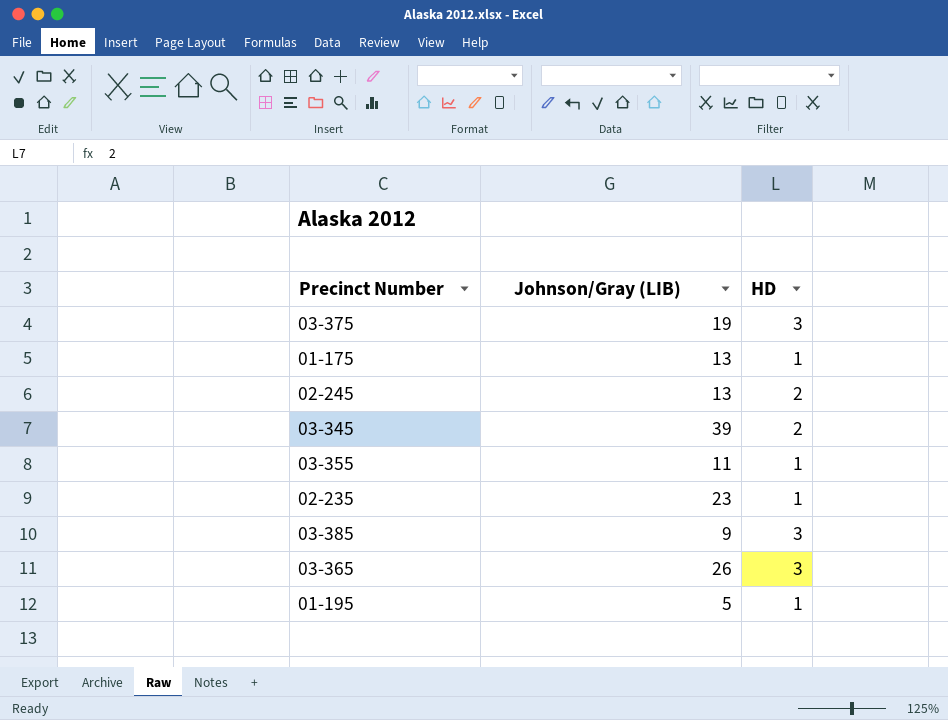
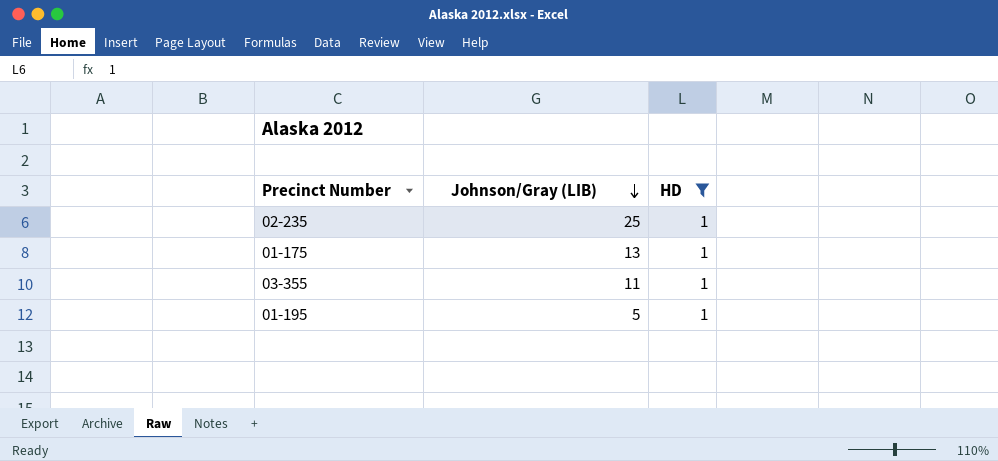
filter: none -> HD = 1
row order: none -> Johnson/Gray (LIB) descending
02-235 | Johnson/Gray (LIB): 23 -> 25

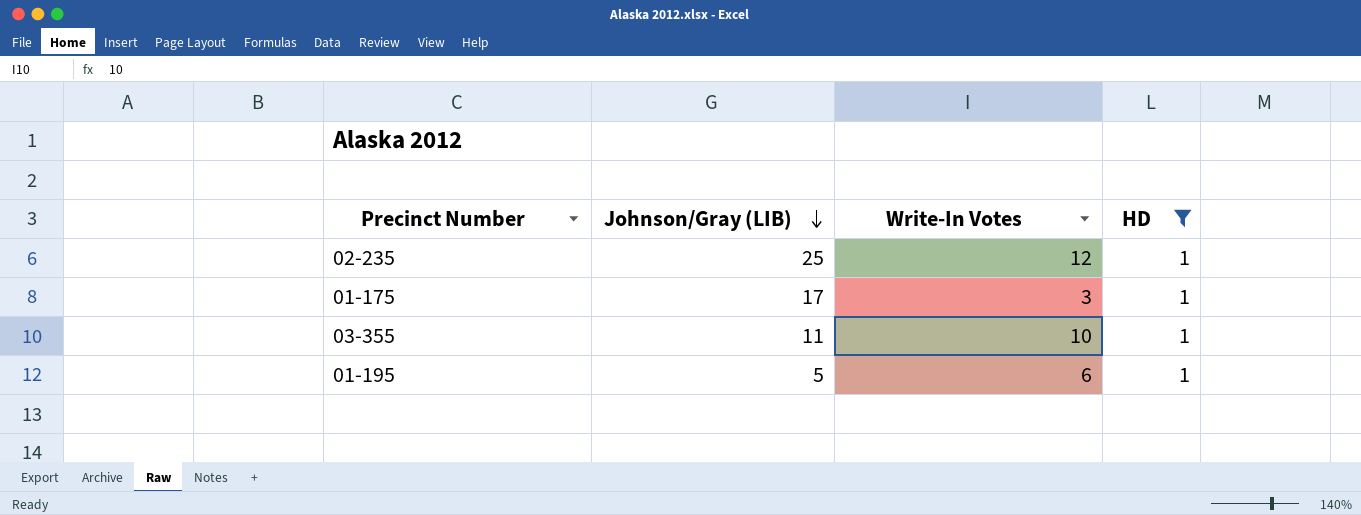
column Write-In Votes | position: none -> 3
01-175 | Johnson/Gray (LIB): 13 -> 17

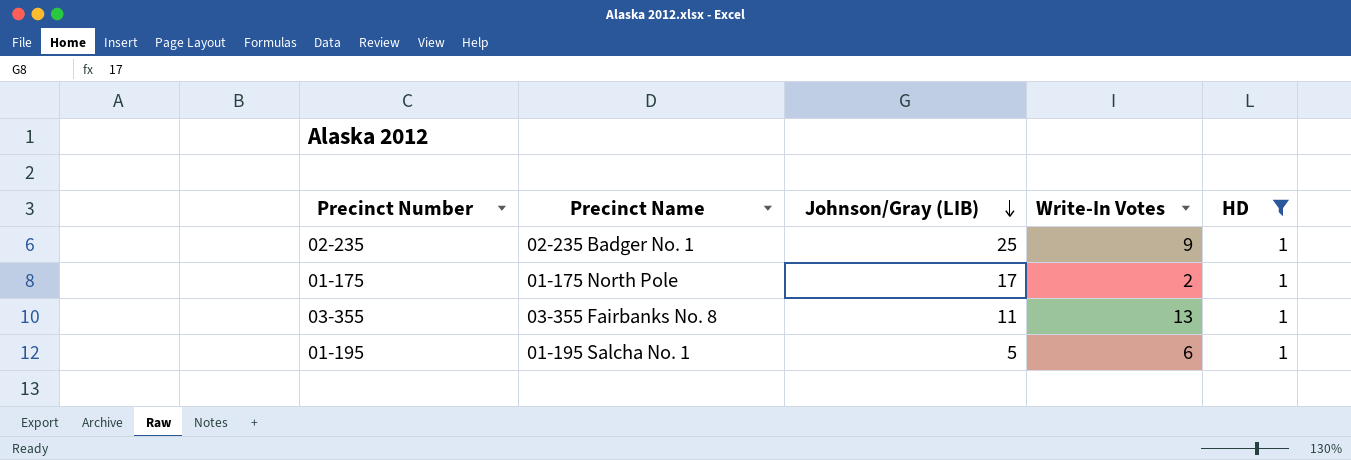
column Precinct Name | position: none -> 2
02-235 | Write-In Votes: 12 -> 9
01-175 | Write-In Votes: 3 -> 2
03-355 | Write-In Votes: 10 -> 13

